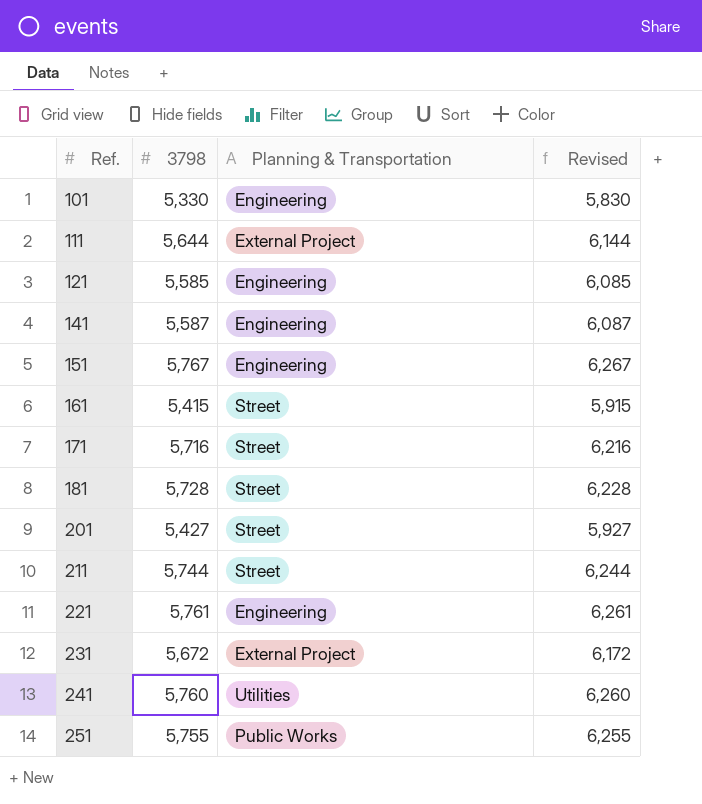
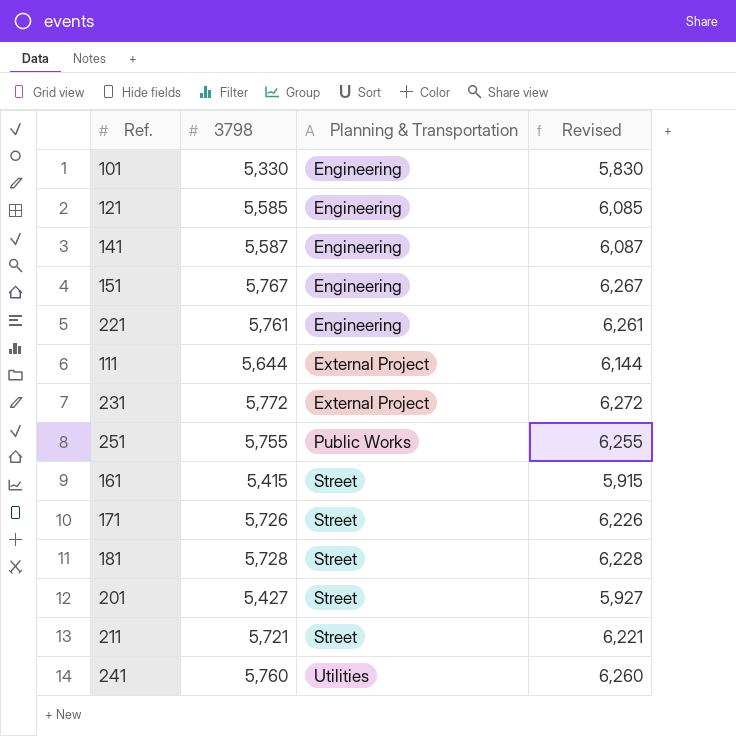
row order: Ref. ascending -> Planning & Transportation ascending
231 | 3798: 5,672 -> 5,772
231 | Revised: 6,172 -> 6,272
171 | 3798: 5,716 -> 5,726
171 | Revised: 6,216 -> 6,226
211 | 3798: 5,744 -> 5,721
211 | Revised: 6,244 -> 6,221

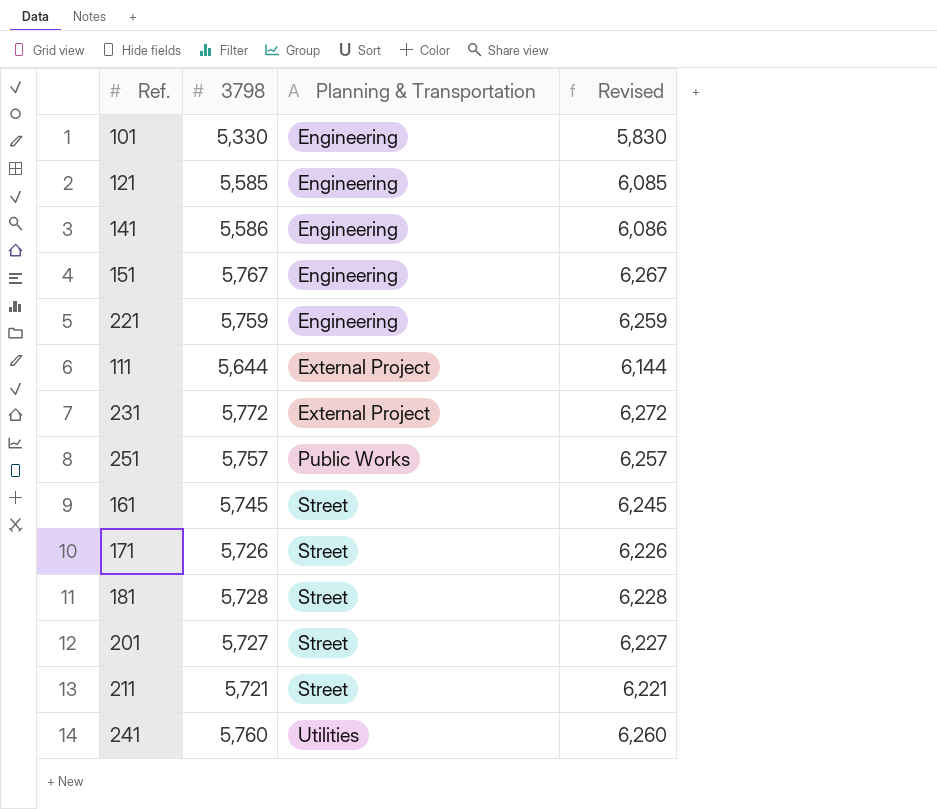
141 | 3798: 5,587 -> 5,586
141 | Revised: 6,087 -> 6,086
221 | 3798: 5,761 -> 5,759
221 | Revised: 6,261 -> 6,259
251 | 3798: 5,755 -> 5,757
251 | Revised: 6,255 -> 6,257
161 | 3798: 5,415 -> 5,745
161 | Revised: 5,915 -> 6,245
201 | 3798: 5,427 -> 5,727
201 | Revised: 5,927 -> 6,227

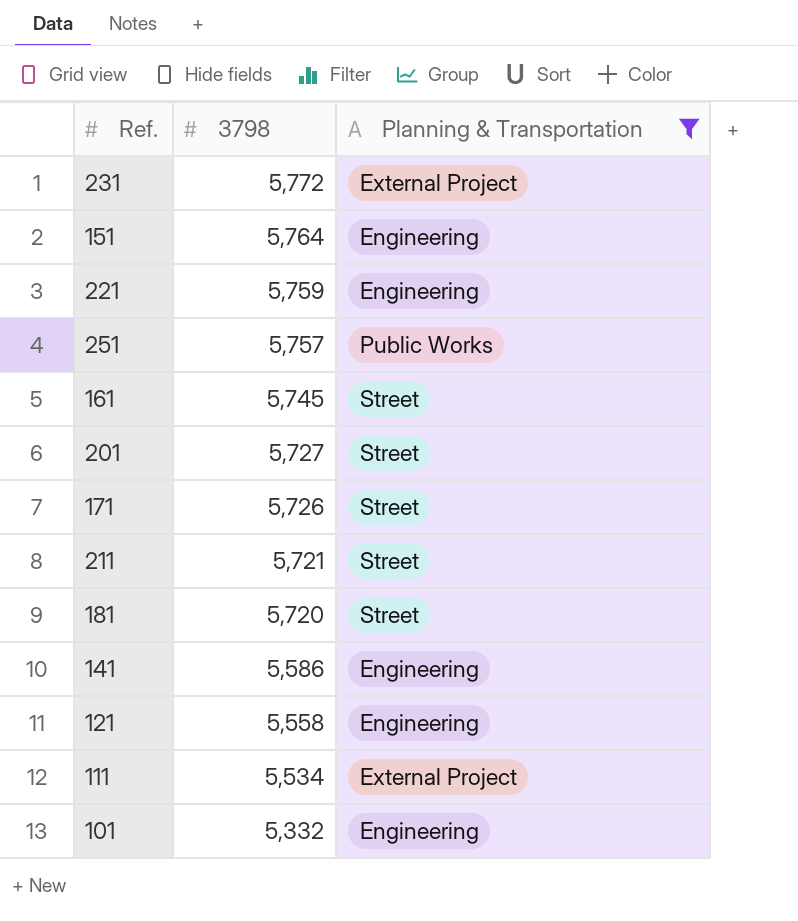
filter: none -> Planning & Transportation != Utilities
row order: Planning & Transportation ascending -> 3798 descending
column Revised | formula: [3798] + 500 -> none
151 | 3798: 5,767 -> 5,764
181 | 3798: 5,728 -> 5,720
121 | 3798: 5,585 -> 5,558
111 | 3798: 5,644 -> 5,534
101 | 3798: 5,330 -> 5,332

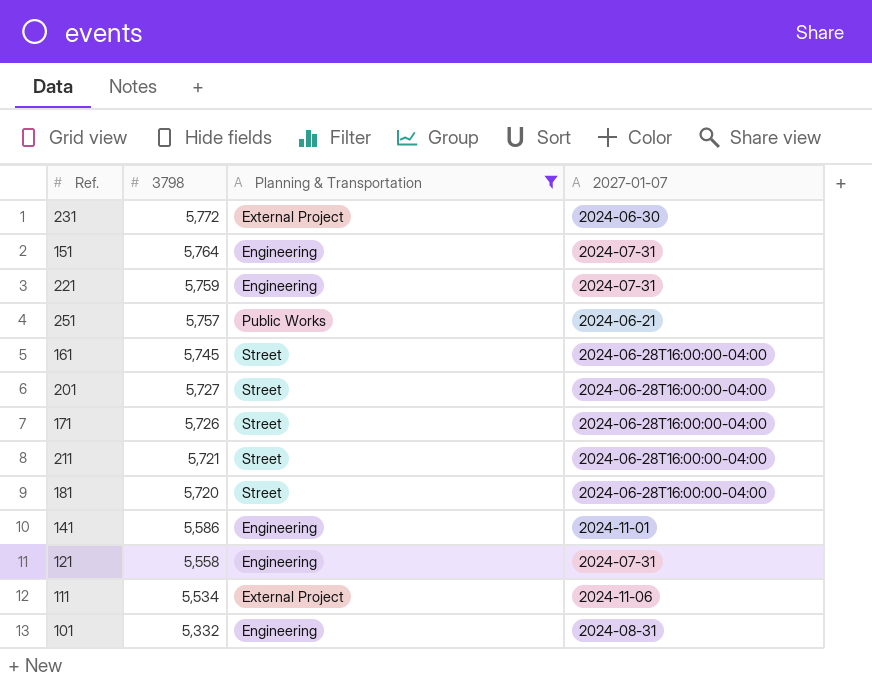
column 2027-01-07 | position: none -> 4

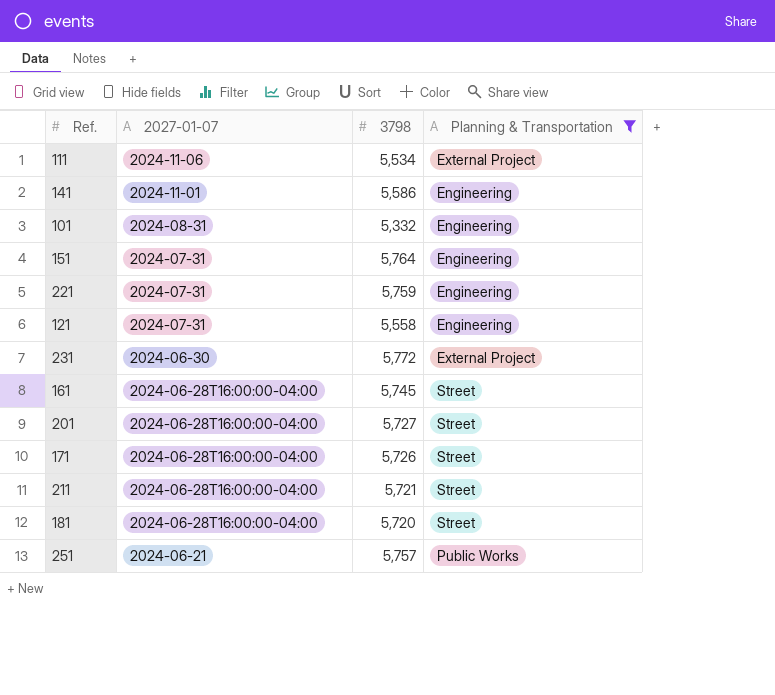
row order: 3798 descending -> 2027-01-07 descending
column 2027-01-07 | position: 4 -> 2

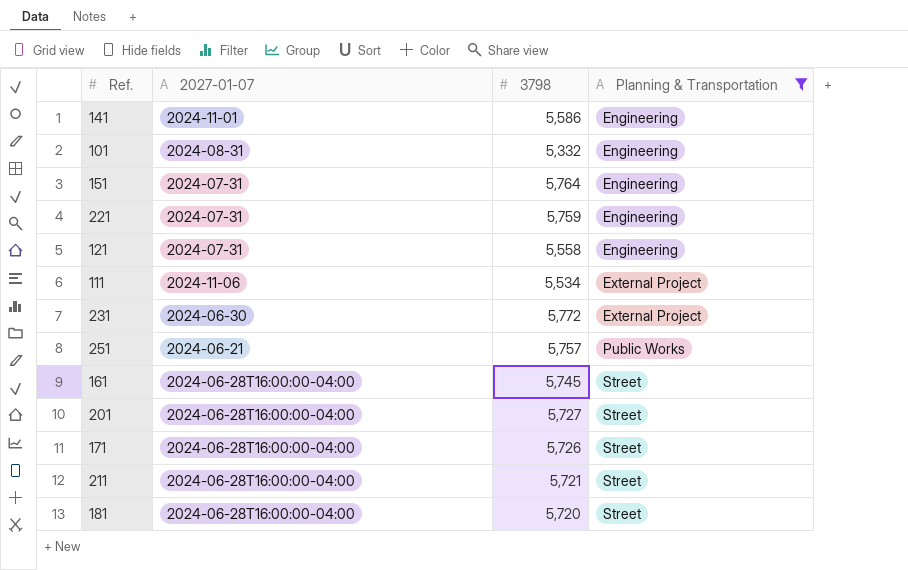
row order: 2027-01-07 descending -> Planning & Transportation ascending

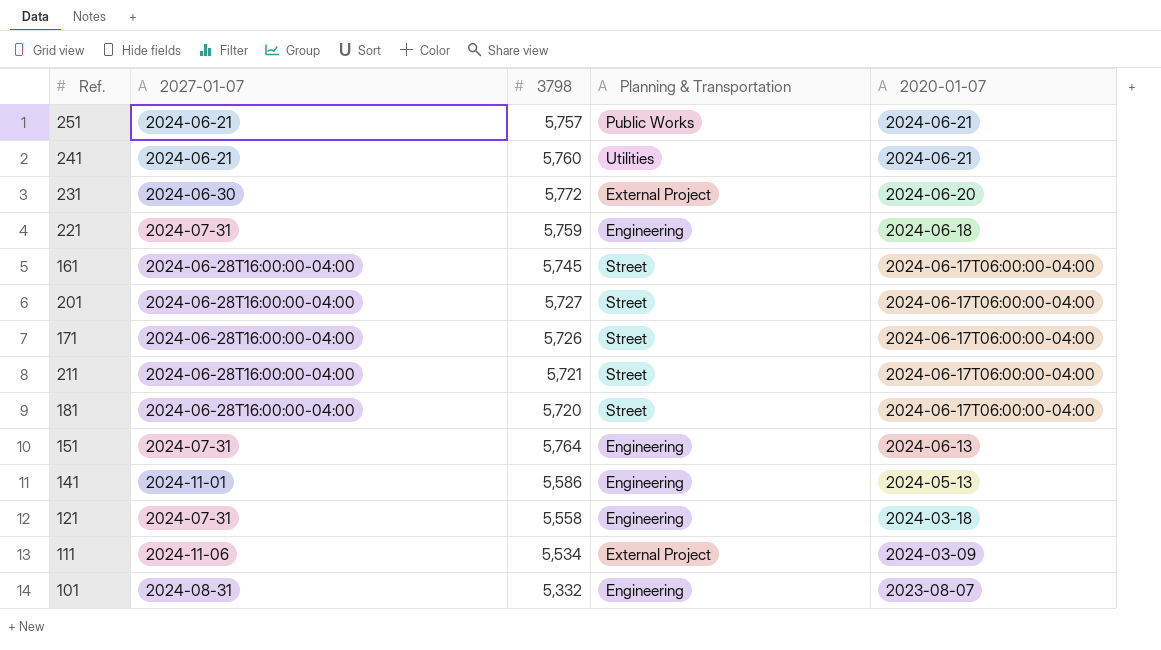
filter: Planning & Transportation != Utilities -> none
row order: Planning & Transportation ascending -> 2020-01-07 descending
column 2020-01-07 | position: none -> 5

